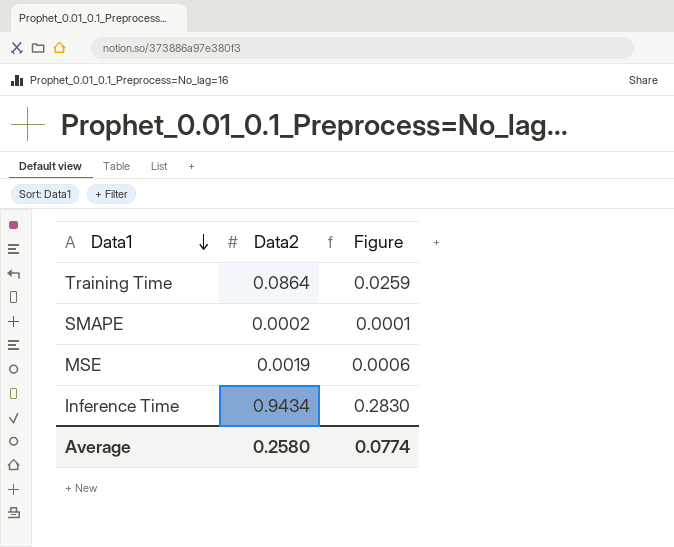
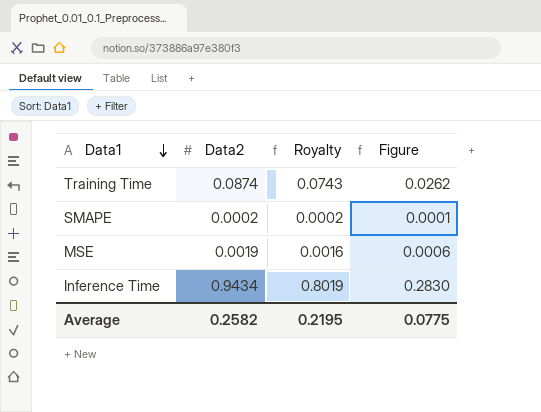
column Royalty | formula: none -> [Data2] * 0.85
Training Time | Data2: 0.0864 -> 0.0874
Training Time | Figure: 0.0259 -> 0.0262
Average | Data2: 0.2580 -> 0.2582
Average | Figure: 0.0774 -> 0.0775

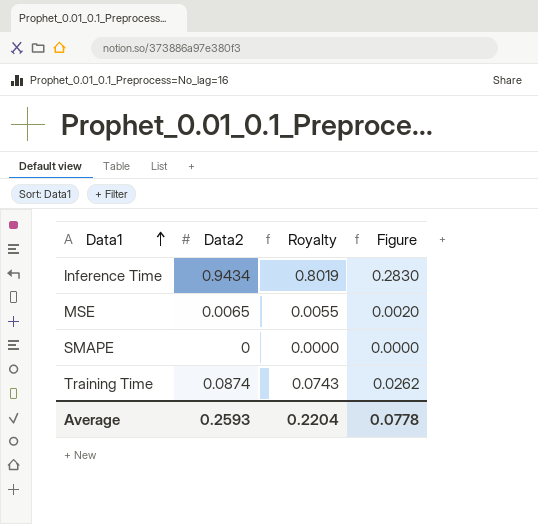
row order: Data1 descending -> Data1 ascending
MSE | Data2: 0.0019 -> 0.0065
MSE | Royalty: 0.0016 -> 0.0055
MSE | Figure: 0.0006 -> 0.0020
SMAPE | Data2: 0.0002 -> 0
SMAPE | Royalty: 0.0002 -> 0.0000
SMAPE | Figure: 0.0001 -> 0.0000
Average | Data2: 0.2582 -> 0.2593
Average | Royalty: 0.2195 -> 0.2204
Average | Figure: 0.0775 -> 0.0778

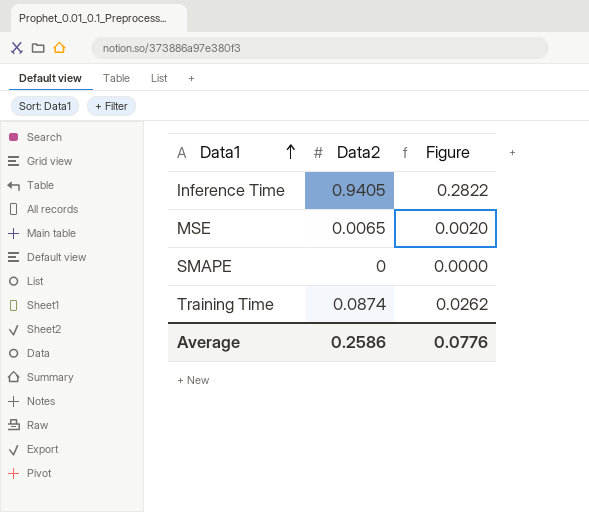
column Royalty | formula: [Data2] * 0.85 -> none
Inference Time | Data2: 0.9434 -> 0.9405
Inference Time | Figure: 0.2830 -> 0.2822
Average | Data2: 0.2593 -> 0.2586
Average | Figure: 0.0778 -> 0.0776

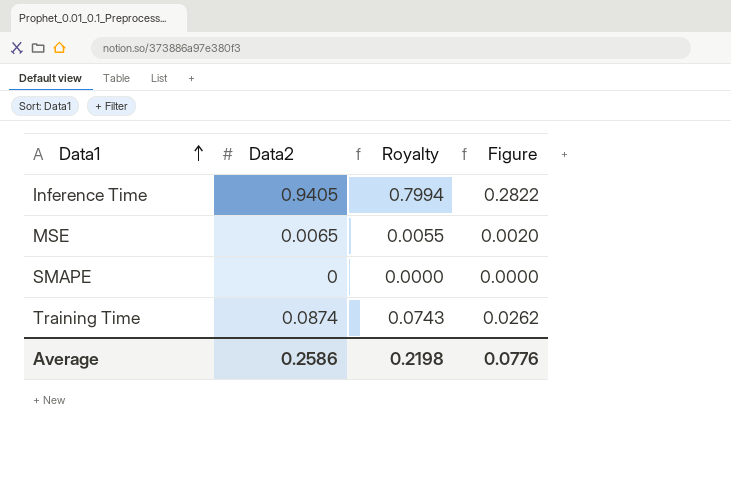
column Royalty | formula: none -> [Data2] * 0.85

